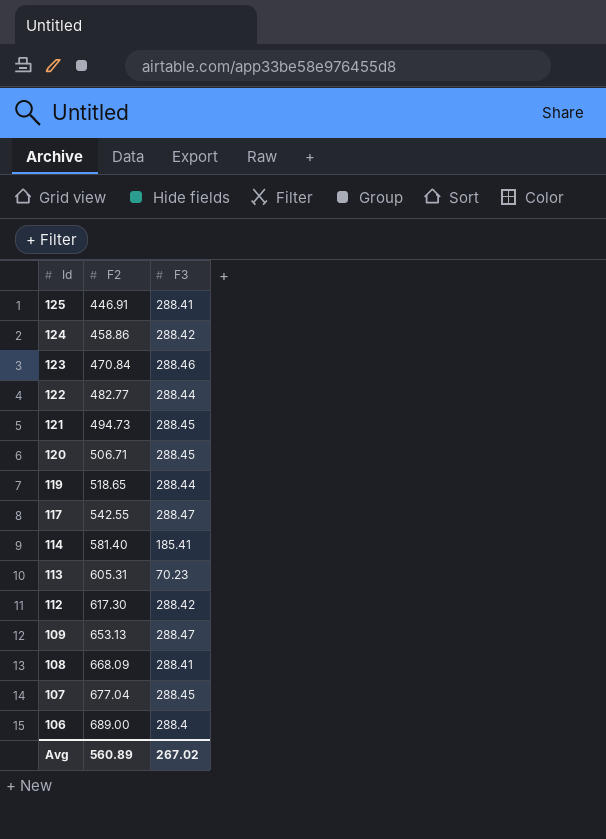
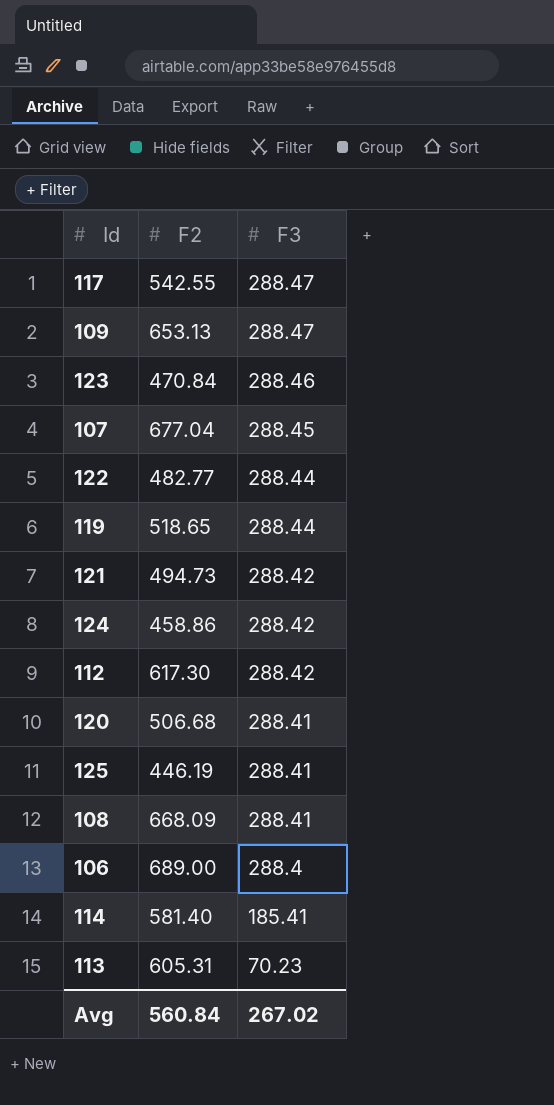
row order: Id descending -> F3 descending
121 | F3: 288.45 -> 288.42
120 | F2: 506.71 -> 506.68
120 | F3: 288.45 -> 288.41
125 | F2: 446.91 -> 446.19
Avg | F2: 560.89 -> 560.84

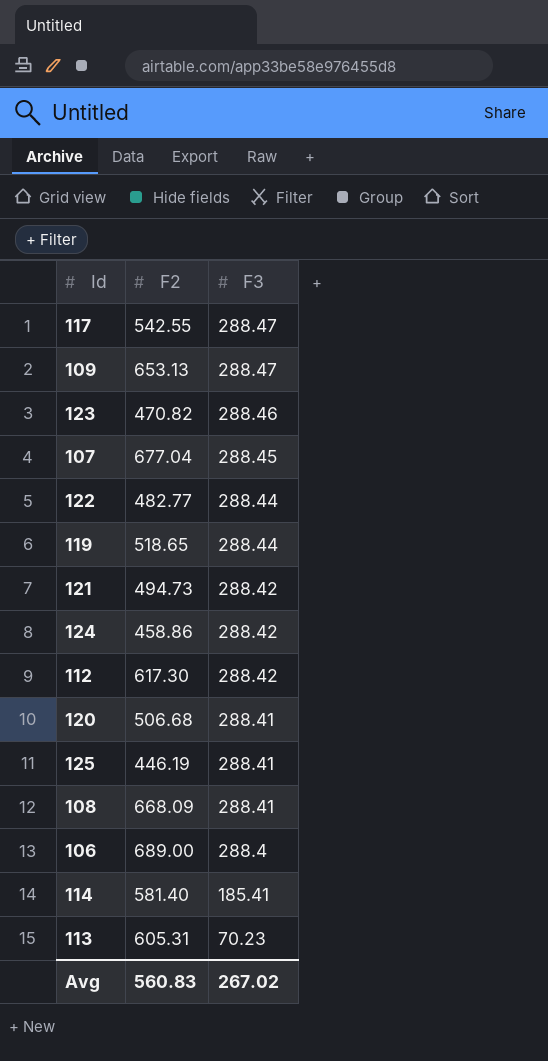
123 | F2: 470.84 -> 470.82
Avg | F2: 560.84 -> 560.83

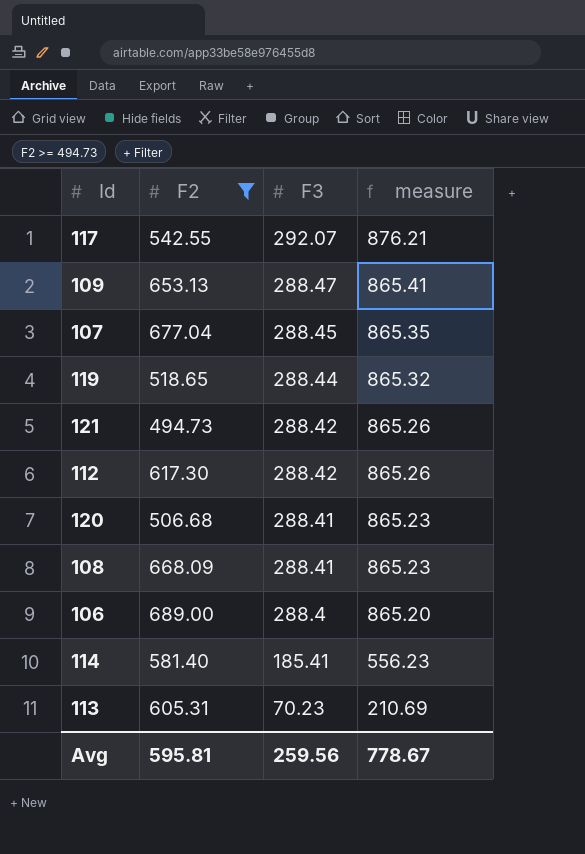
filter: none -> F2 >= 494.73
column measure | formula: none -> [F3] * 3
117 | F3: 288.47 -> 292.07
Avg | F2: 560.83 -> 595.81
Avg | F3: 267.02 -> 259.56

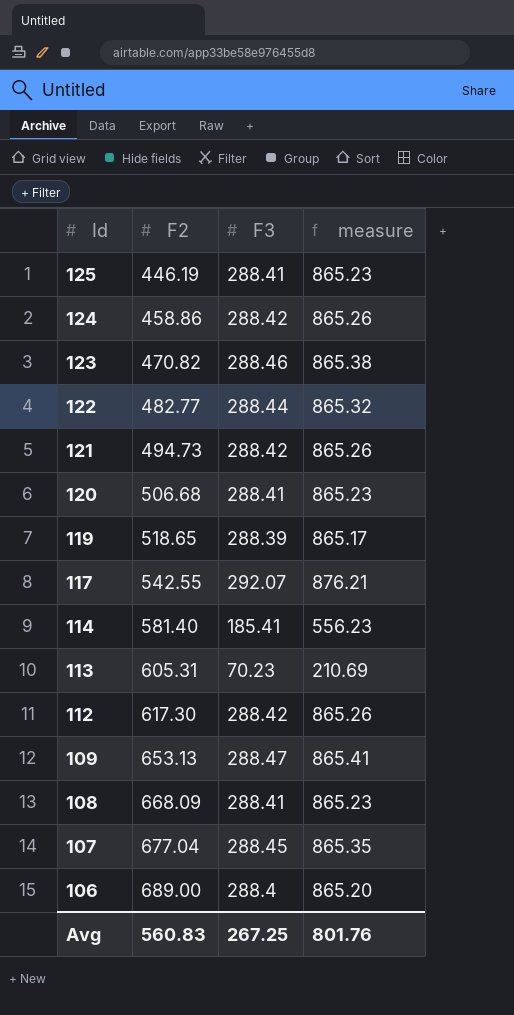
filter: F2 >= 494.73 -> none
row order: F3 descending -> Id descending
119 | F3: 288.44 -> 288.39
119 | measure: 865.32 -> 865.17
Avg | F2: 595.81 -> 560.83
Avg | F3: 259.56 -> 267.25
Avg | measure: 778.67 -> 801.76

